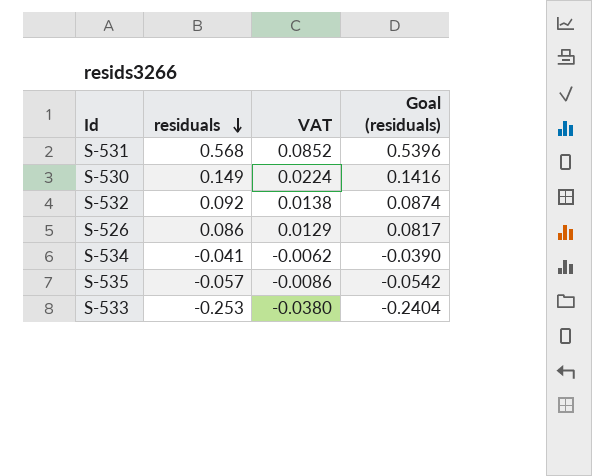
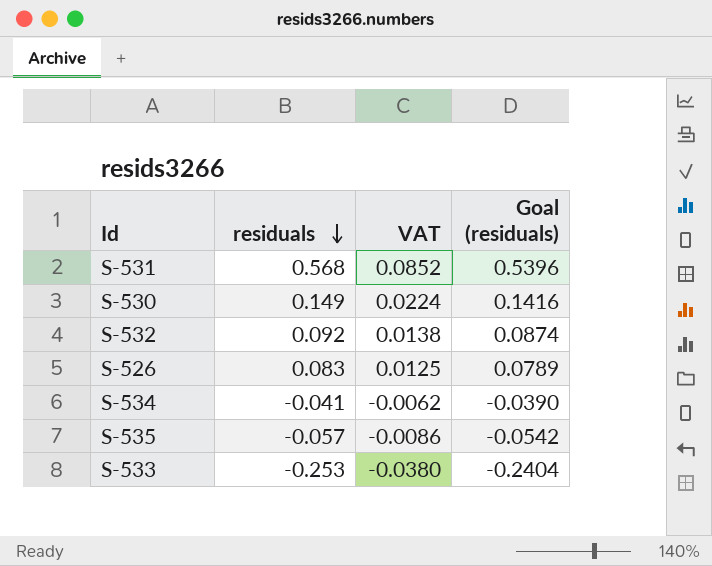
S-526 | residuals: 0.086 -> 0.083
S-526 | VAT: 0.0129 -> 0.0125
S-526 | Goal (residuals): 0.0817 -> 0.0789

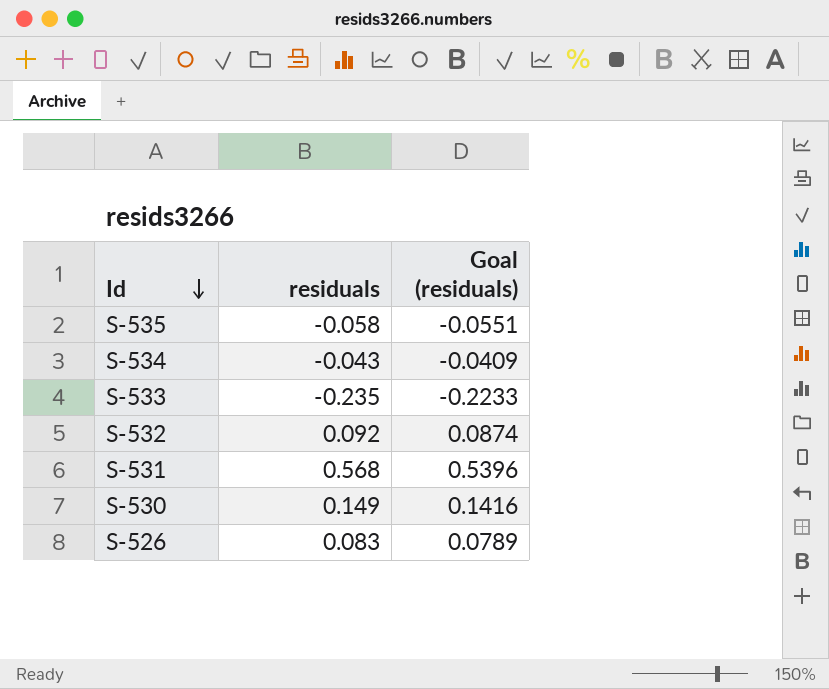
row order: residuals descending -> Id descending
column VAT | formula: [residuals] * 0.15 -> none
S-535 | residuals: -0.057 -> -0.058
S-535 | Goal (residuals): -0.0542 -> -0.0551
S-534 | residuals: -0.041 -> -0.043
S-534 | Goal (residuals): -0.0390 -> -0.0409
S-533 | residuals: -0.253 -> -0.235
S-533 | Goal (residuals): -0.2404 -> -0.2233

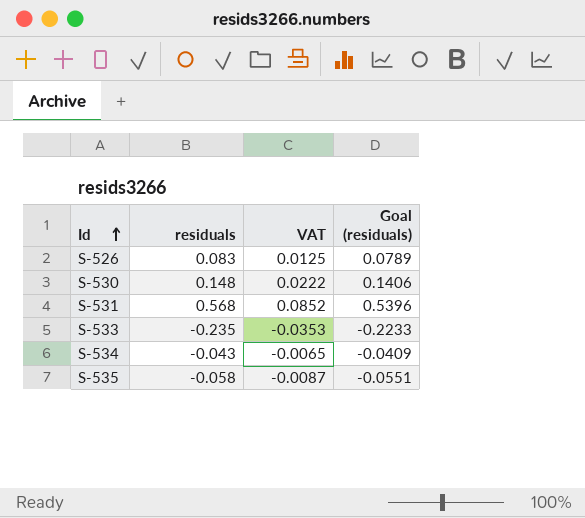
row order: Id descending -> Id ascending
column VAT | formula: none -> [residuals] * 0.15
row S-532: 0.092 | 0.0874 -> none
S-530 | residuals: 0.149 -> 0.148
S-530 | Goal (residuals): 0.1416 -> 0.1406

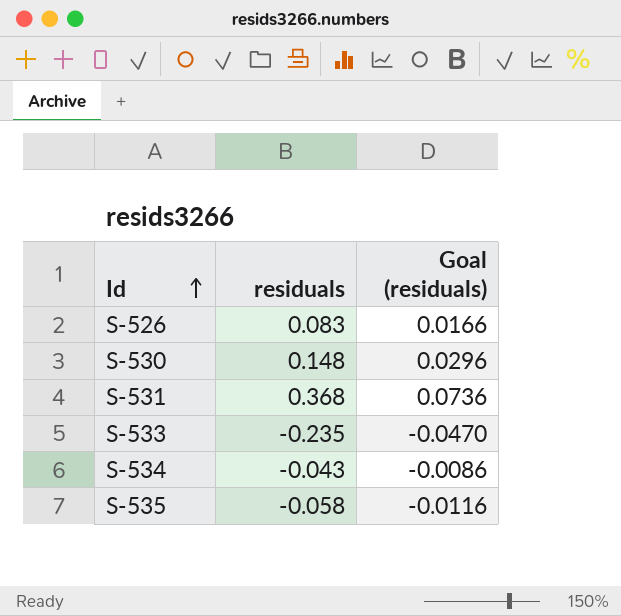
column VAT | formula: [residuals] * 0.15 -> none
column Goal (residuals) | formula: [residuals] * 0.95 -> [residuals] * 0.2
S-531 | residuals: 0.568 -> 0.368

